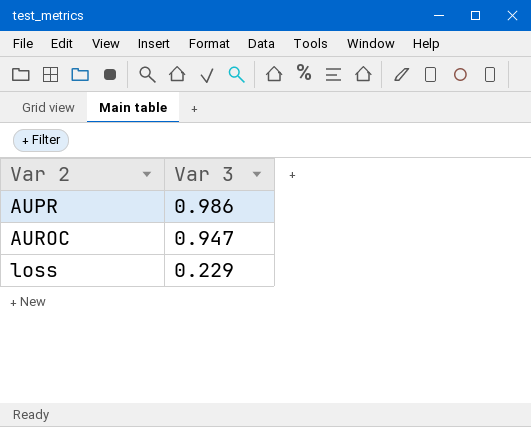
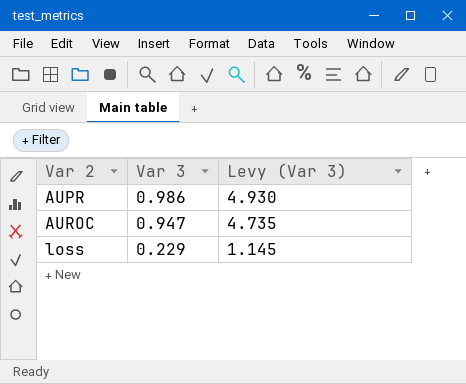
column Levy (Var 3) | formula: none -> [Var 3] * 5

